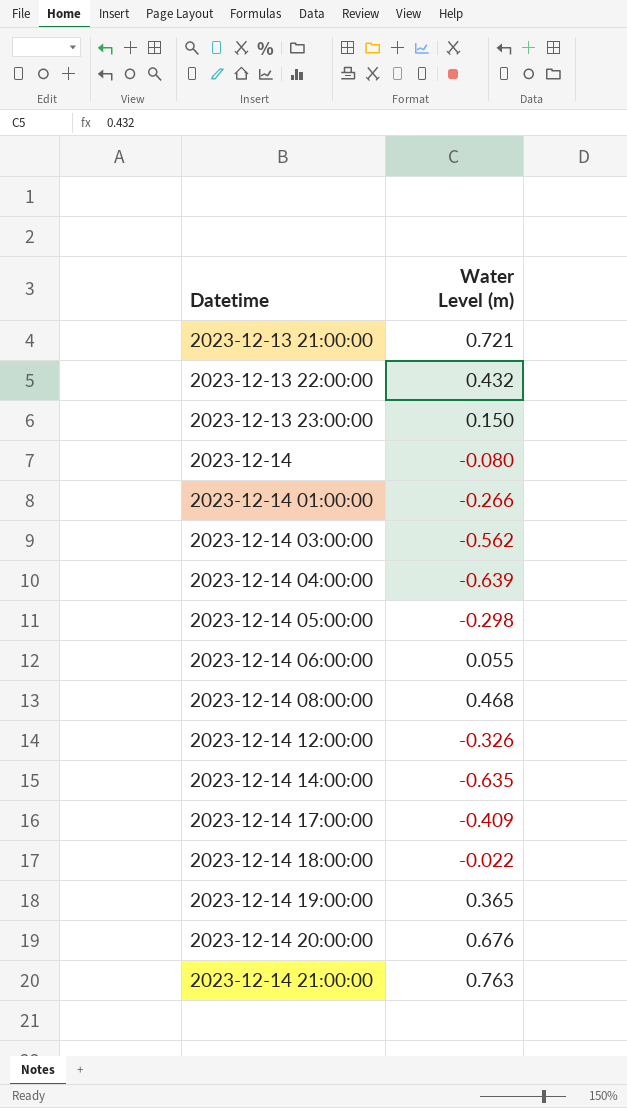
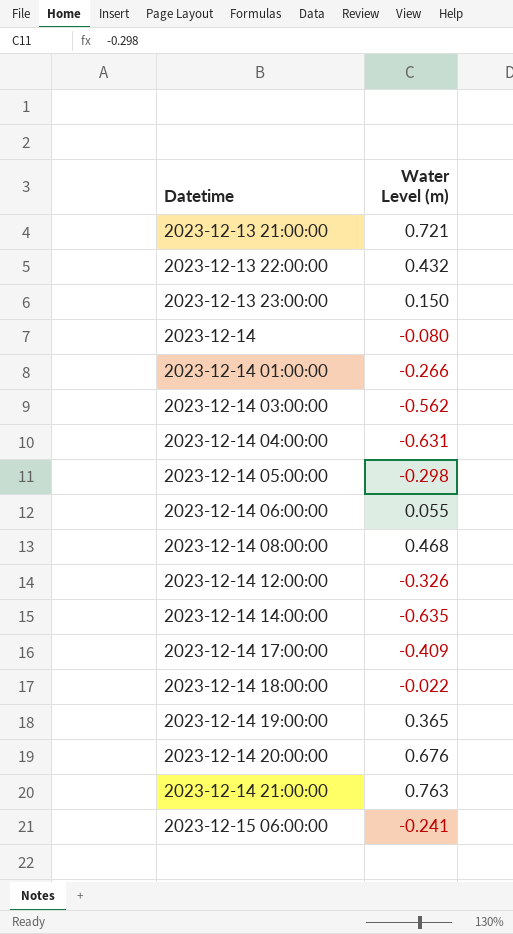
2023-12-14 04:00:00 | Water Level (m): -0.639 -> -0.631
row 2023-12-15 06:00:00: none -> -0.241

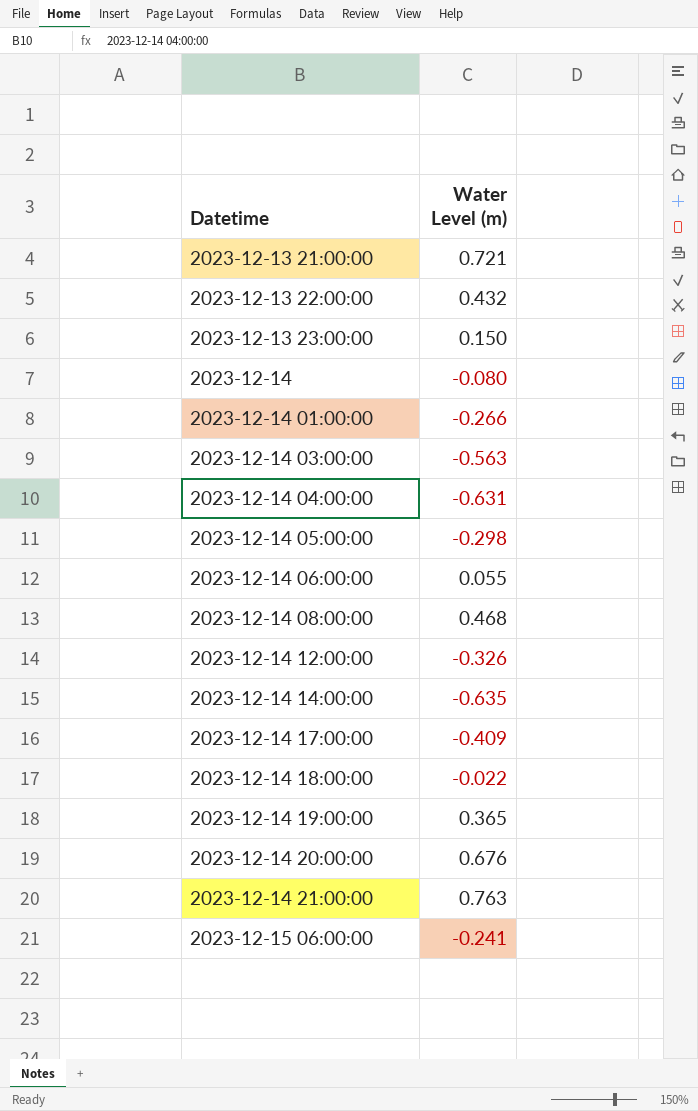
2023-12-14 03:00:00 | Water Level (m): -0.562 -> -0.563

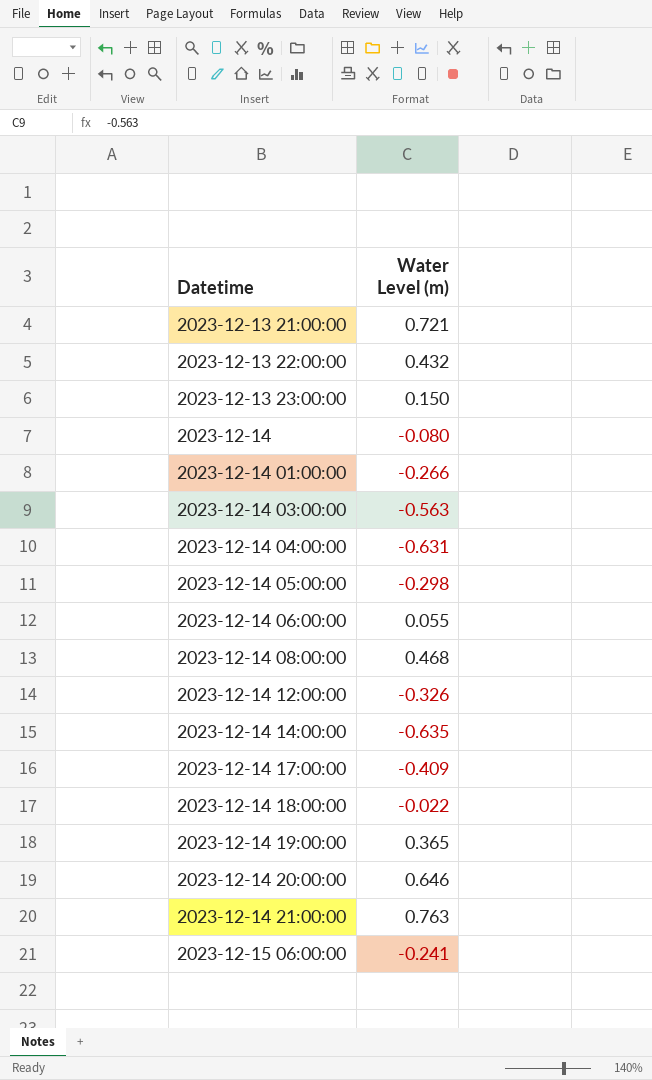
2023-12-14 20:00:00 | Water Level (m): 0.676 -> 0.646

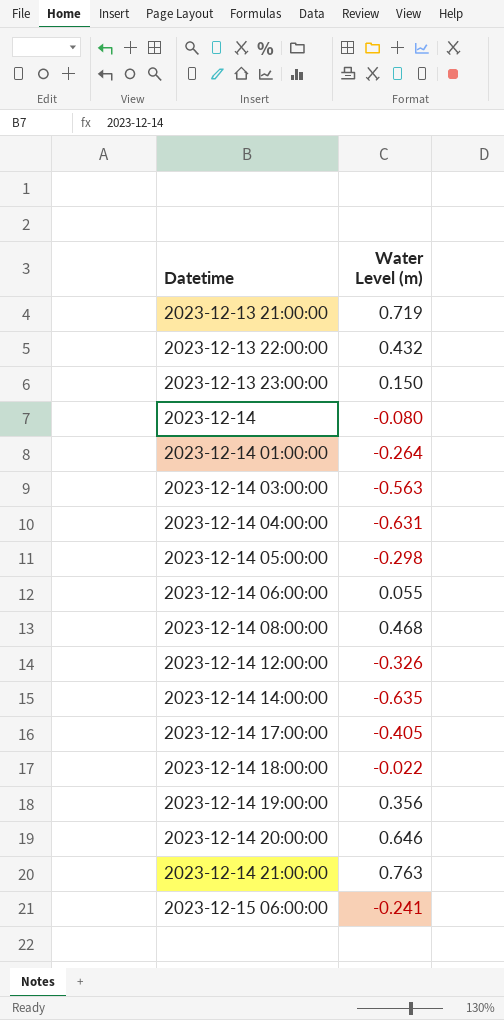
2023-12-13 21:00:00 | Water Level (m): 0.721 -> 0.719
2023-12-14 01:00:00 | Water Level (m): -0.266 -> -0.264
2023-12-14 17:00:00 | Water Level (m): -0.409 -> -0.405
2023-12-14 19:00:00 | Water Level (m): 0.365 -> 0.356

